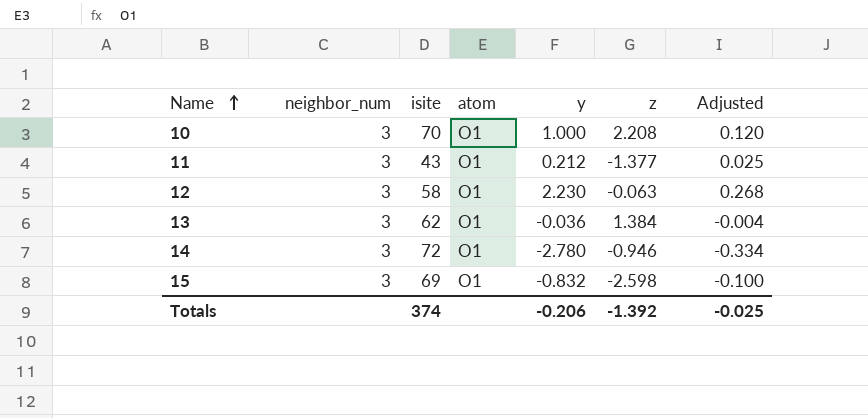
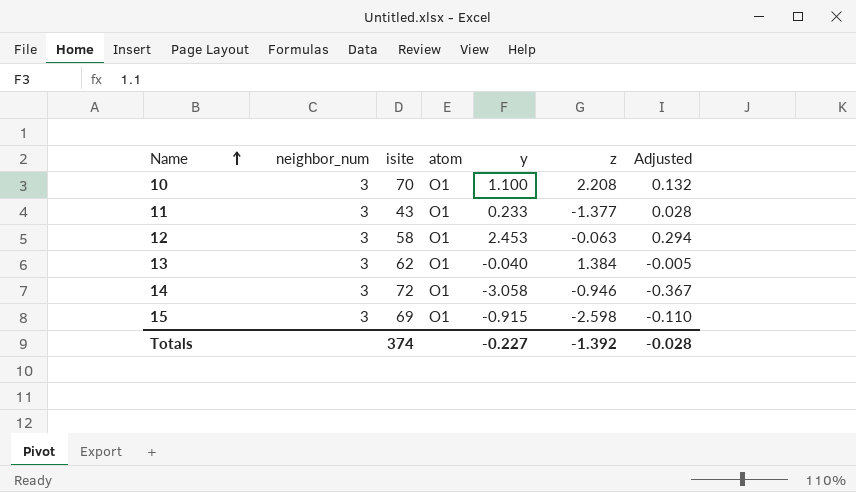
10 | y: 1.000 -> 1.100
10 | Adjusted: 0.120 -> 0.132
11 | y: 0.212 -> 0.233
11 | Adjusted: 0.025 -> 0.028
12 | y: 2.230 -> 2.453
12 | Adjusted: 0.268 -> 0.294
13 | y: -0.036 -> -0.040
13 | Adjusted: -0.004 -> -0.005
14 | y: -2.780 -> -3.058
14 | Adjusted: -0.334 -> -0.367
15 | y: -0.832 -> -0.915
15 | Adjusted: -0.100 -> -0.110
Totals | y: -0.206 -> -0.227
Totals | Adjusted: -0.025 -> -0.028

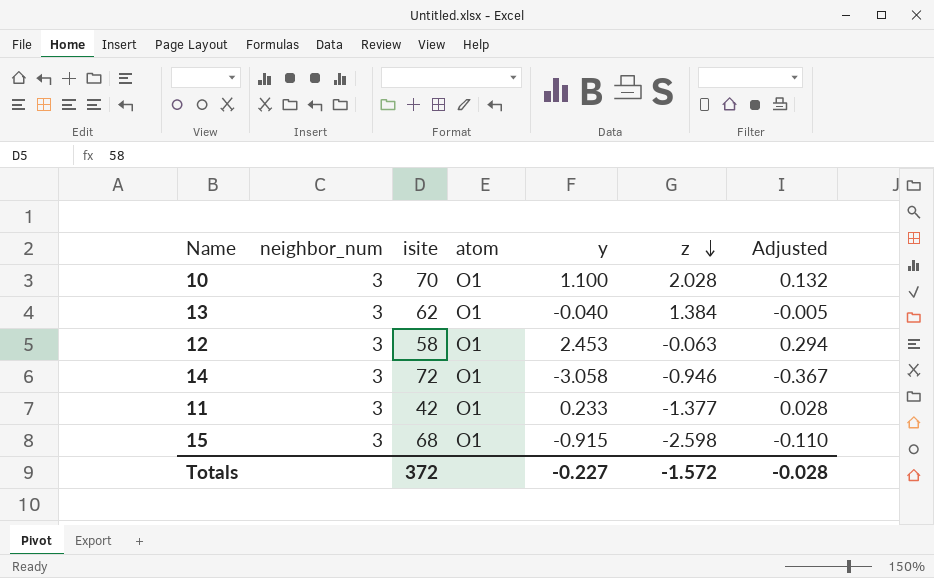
row order: Name ascending -> z descending
10 | z: 2.208 -> 2.028
11 | isite: 43 -> 42
15 | isite: 69 -> 68
Totals | isite: 374 -> 372
Totals | z: -1.392 -> -1.572

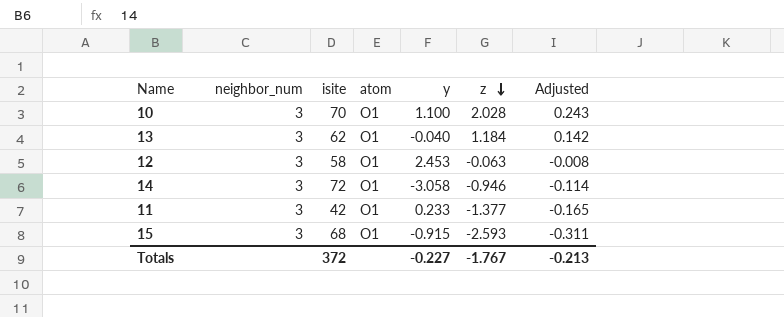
column Adjusted | formula: [y] * 0.12 -> [z] * 0.12
13 | z: 1.384 -> 1.184
15 | z: -2.598 -> -2.593
Totals | z: -1.572 -> -1.767
Totals | Adjusted: -0.028 -> -0.213

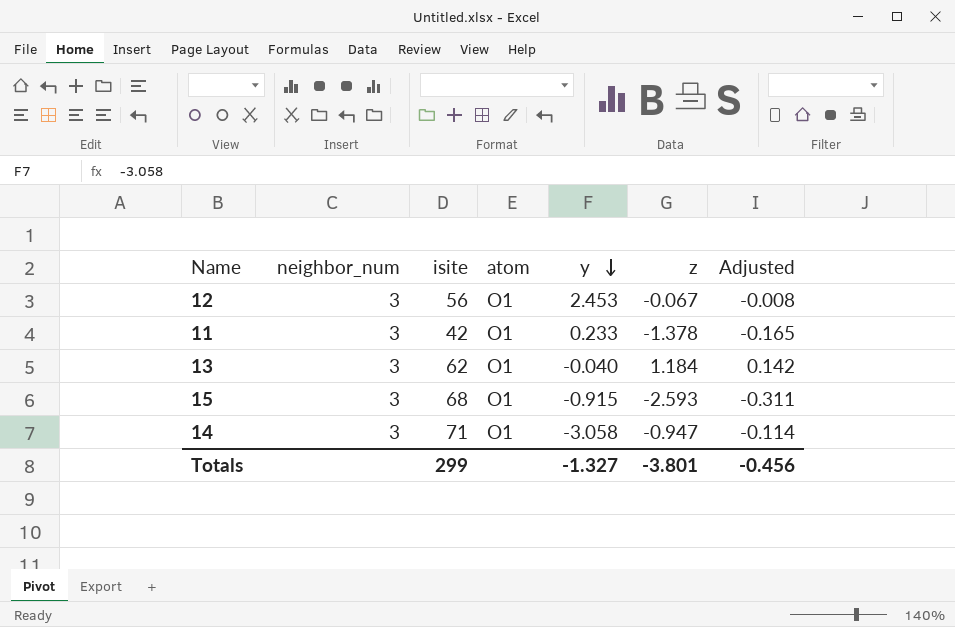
row order: z descending -> y descending
row 10: 3 | 70 | O1 | 1.100 | 2.028 | 0.243 -> none
12 | isite: 58 -> 56
12 | z: -0.063 -> -0.067
11 | z: -1.377 -> -1.378
14 | isite: 72 -> 71
14 | z: -0.946 -> -0.947
Totals | isite: 372 -> 299
Totals | y: -0.227 -> -1.327
Totals | z: -1.767 -> -3.801
Totals | Adjusted: -0.213 -> -0.456

